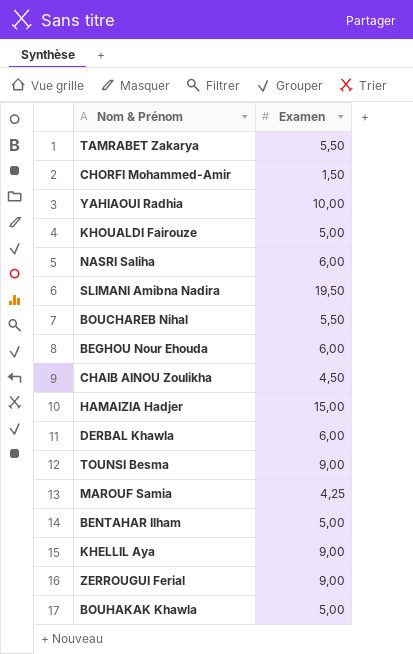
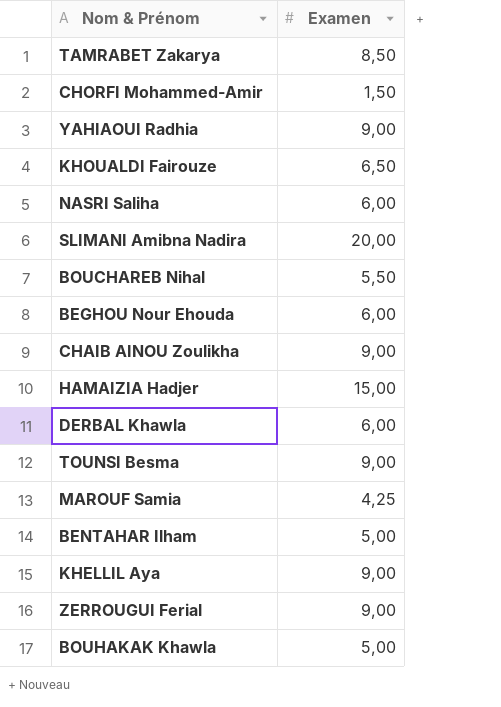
TAMRABET Zakarya | Examen: 5,50 -> 8,50
YAHIAOUI Radhia | Examen: 10,00 -> 9,00
KHOUALDI Fairouze | Examen: 5,00 -> 6,50
SLIMANI Amibna Nadira | Examen: 19,50 -> 20,00
CHAIB AINOU Zoulikha | Examen: 4,50 -> 9,00

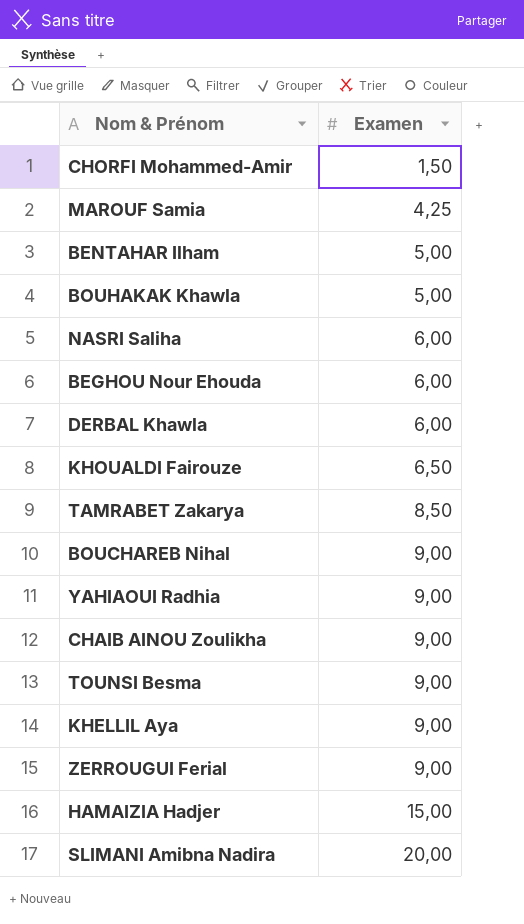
row order: none -> Examen ascending
BOUCHAREB Nihal | Examen: 5,50 -> 9,00

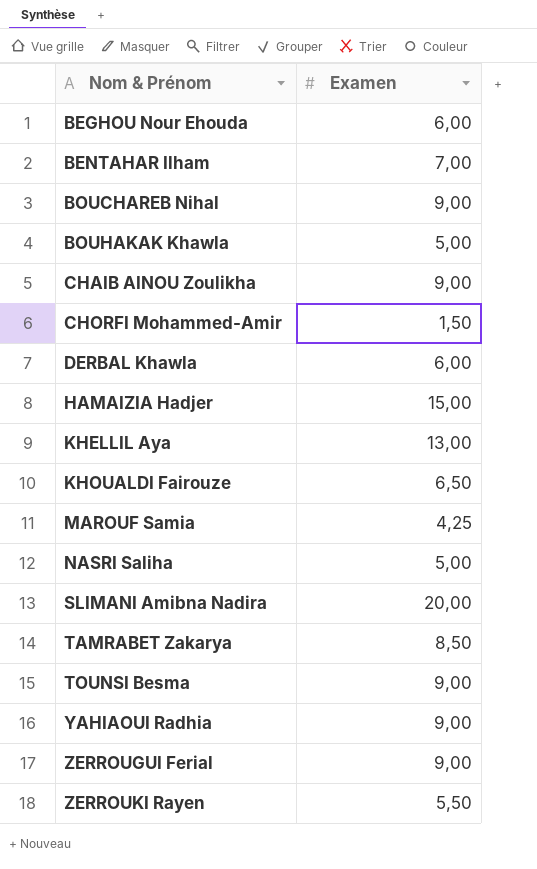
row order: Examen ascending -> Nom & Prénom ascending
BENTAHAR Ilham | Examen: 5,00 -> 7,00
KHELLIL Aya | Examen: 9,00 -> 13,00
NASRI Saliha | Examen: 6,00 -> 5,00
row ZERROUKI Rayen: none -> 5,50

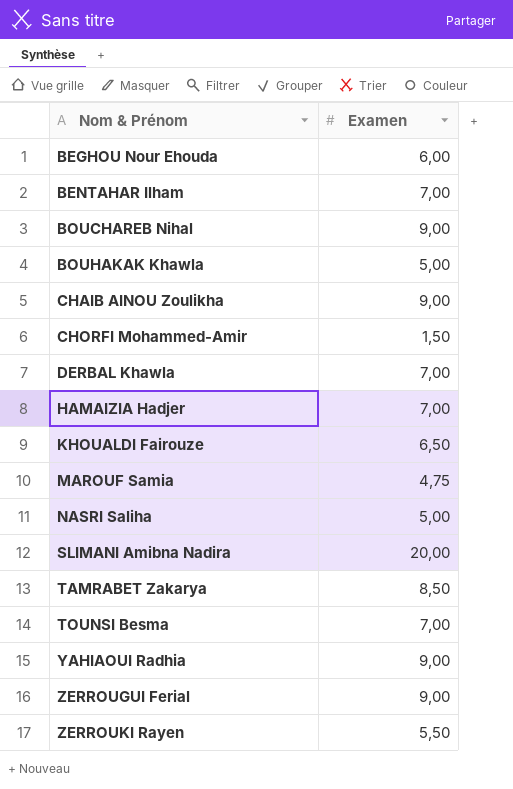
row KHELLIL Aya: 13,00 -> none
DERBAL Khawla | Examen: 6,00 -> 7,00
HAMAIZIA Hadjer | Examen: 15,00 -> 7,00
MAROUF Samia | Examen: 4,25 -> 4,75
TOUNSI Besma | Examen: 9,00 -> 7,00

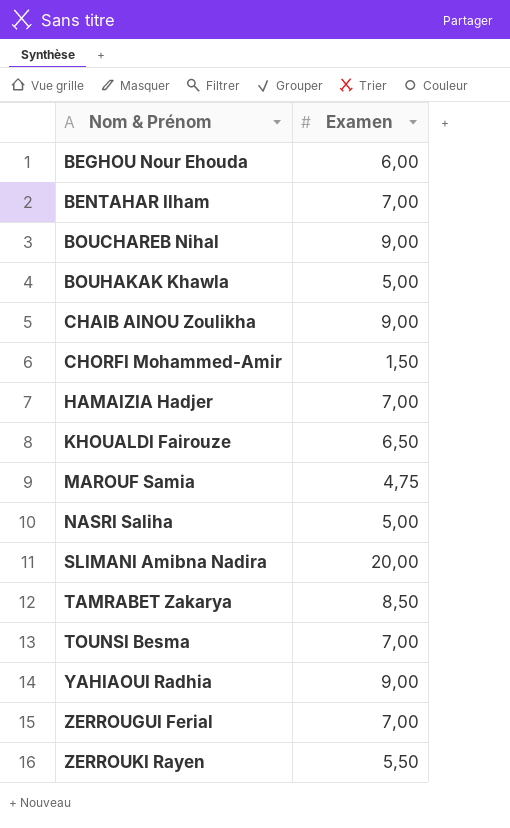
row DERBAL Khawla: 7,00 -> none
ZERROUGUI Ferial | Examen: 9,00 -> 7,00

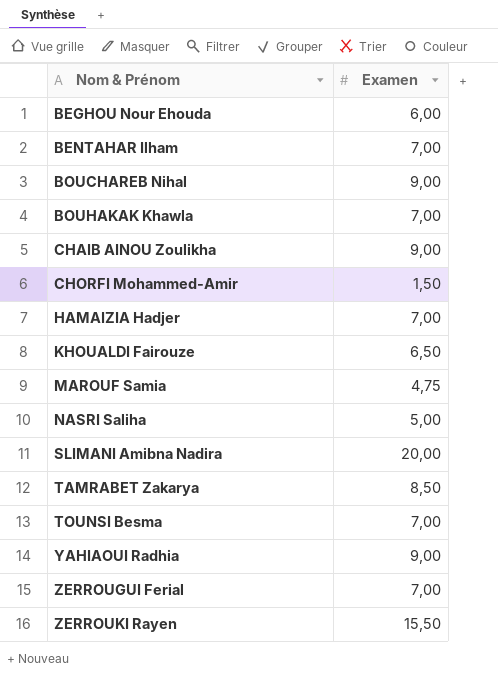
BOUHAKAK Khawla | Examen: 5,00 -> 7,00
ZERROUKI Rayen | Examen: 5,50 -> 15,50

